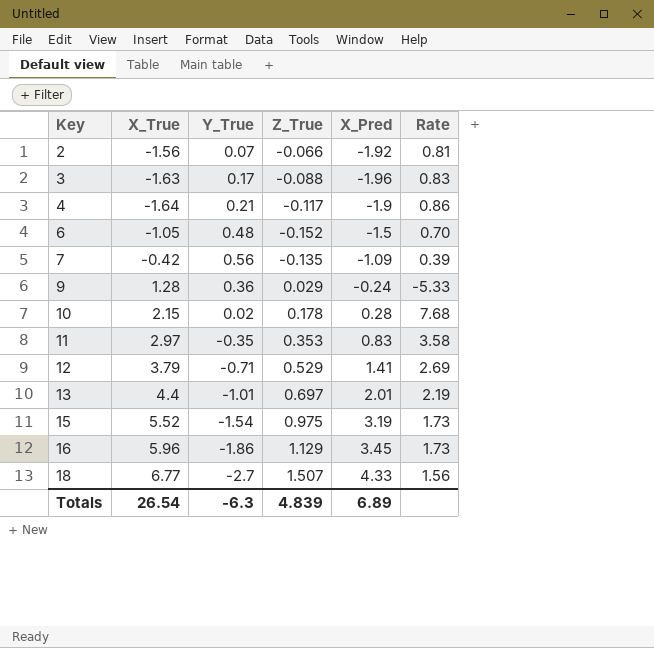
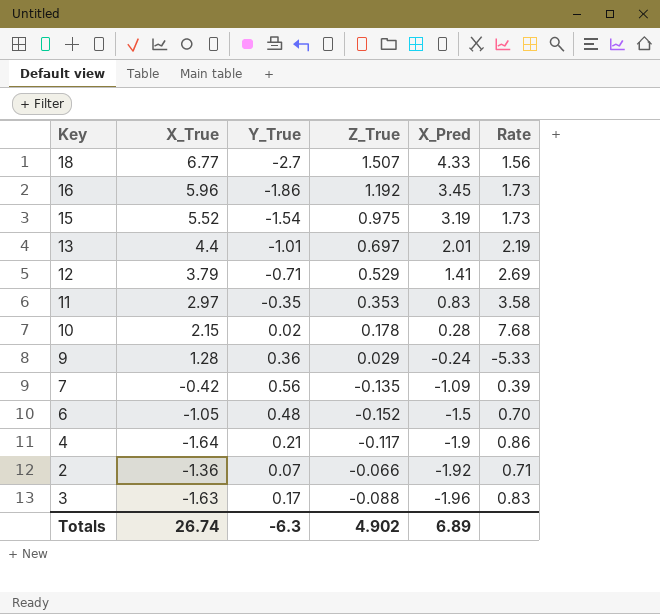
row order: Key ascending -> X_Pred descending
16 | Z_True: 1.129 -> 1.192
2 | X_True: -1.56 -> -1.36
2 | Rate: 0.81 -> 0.71
Totals | X_True: 26.54 -> 26.74
Totals | Z_True: 4.839 -> 4.902

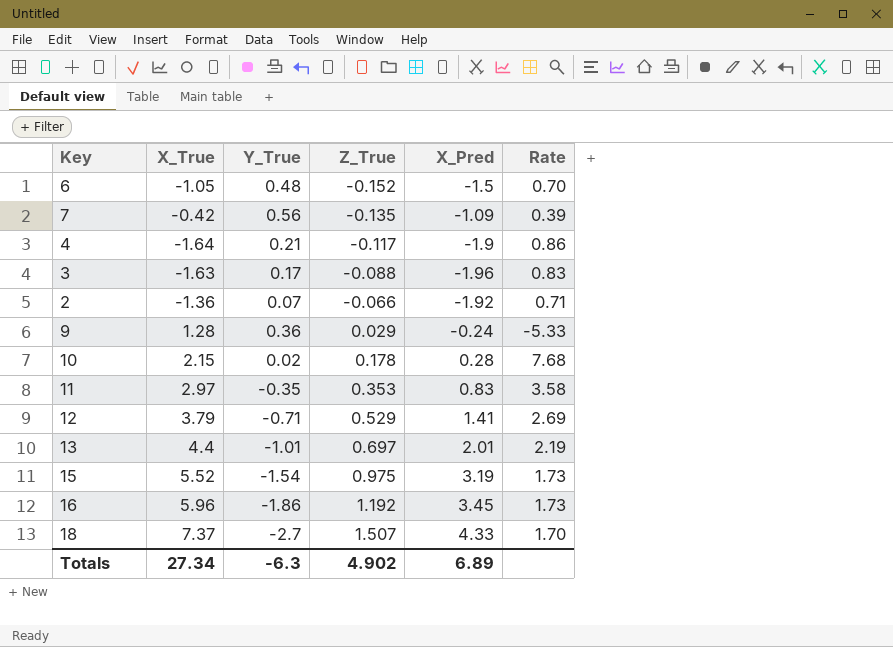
row order: X_Pred descending -> Z_True ascending
18 | X_True: 6.77 -> 7.37
18 | Rate: 1.56 -> 1.70
Totals | X_True: 26.74 -> 27.34

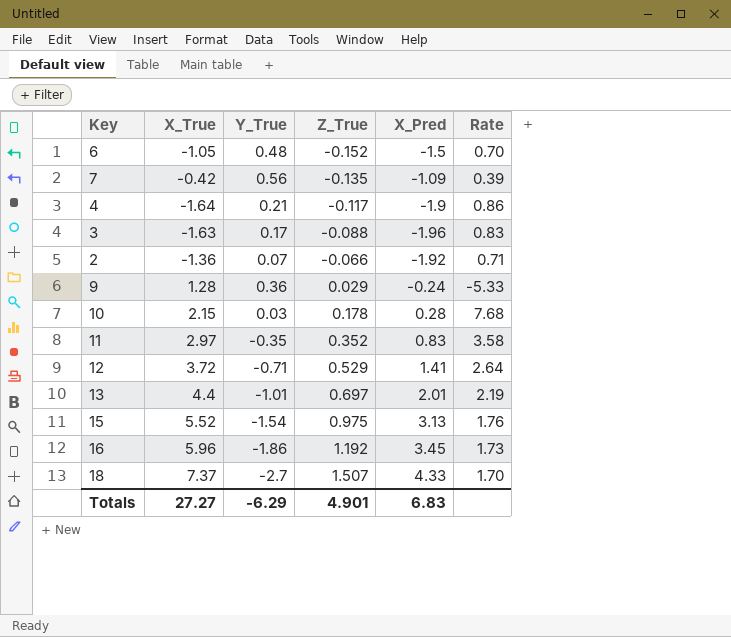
10 | Y_True: 0.02 -> 0.03
11 | Z_True: 0.353 -> 0.352
12 | X_True: 3.79 -> 3.72
12 | Rate: 2.69 -> 2.64
15 | X_Pred: 3.19 -> 3.13
15 | Rate: 1.73 -> 1.76
Totals | X_True: 27.34 -> 27.27
Totals | Y_True: -6.3 -> -6.29
Totals | Z_True: 4.902 -> 4.901
Totals | X_Pred: 6.89 -> 6.83

